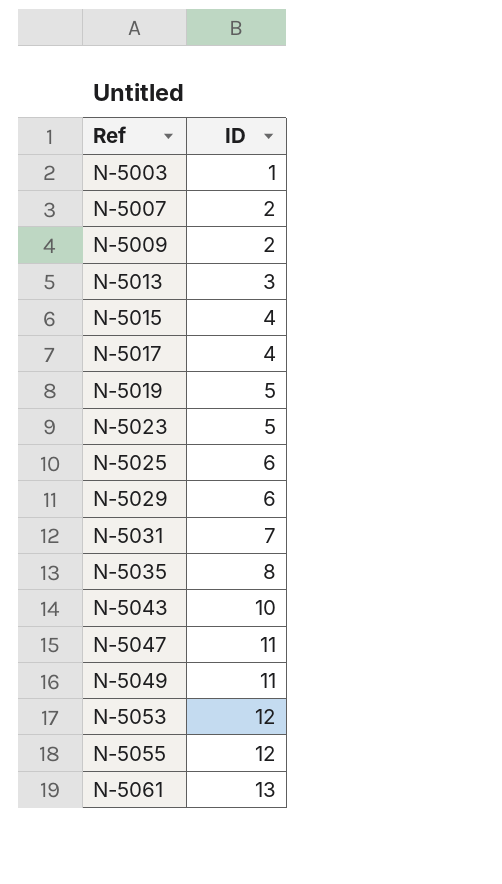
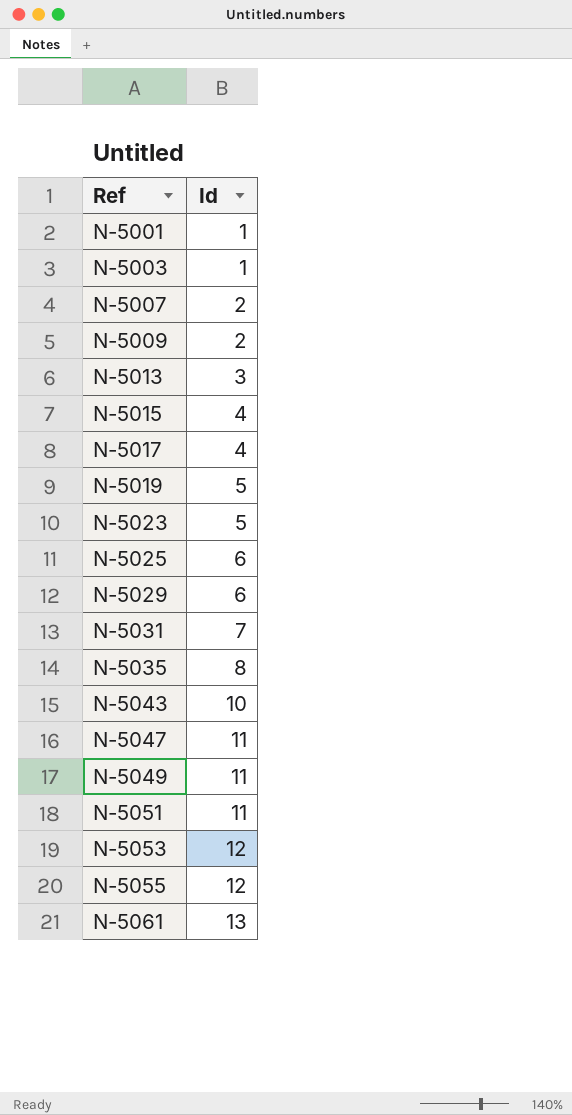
column name: ID -> Id
row N-5001: none -> 1
row N-5051: none -> 11

